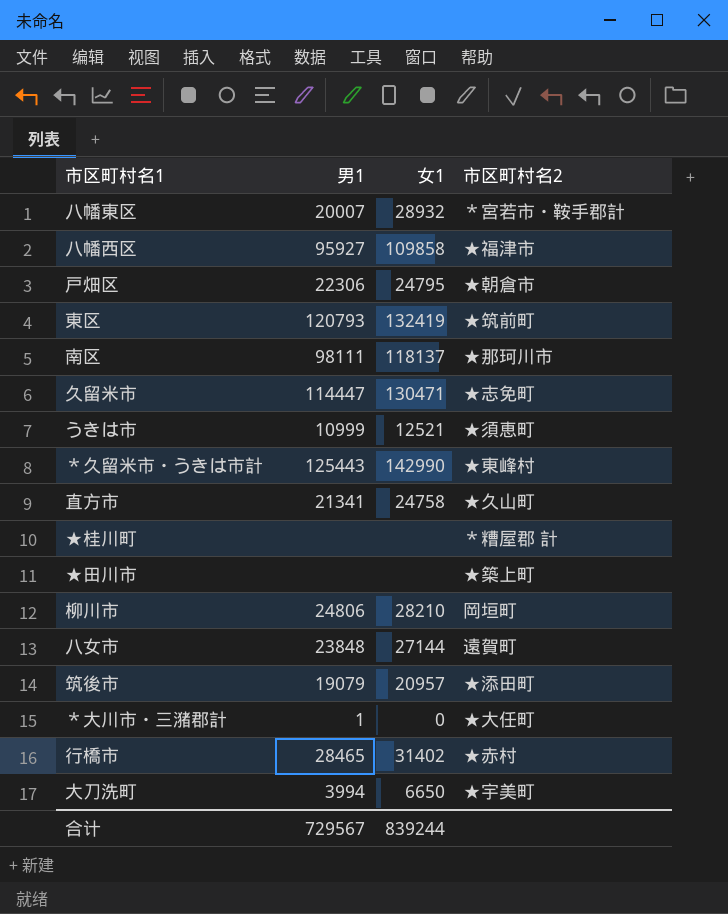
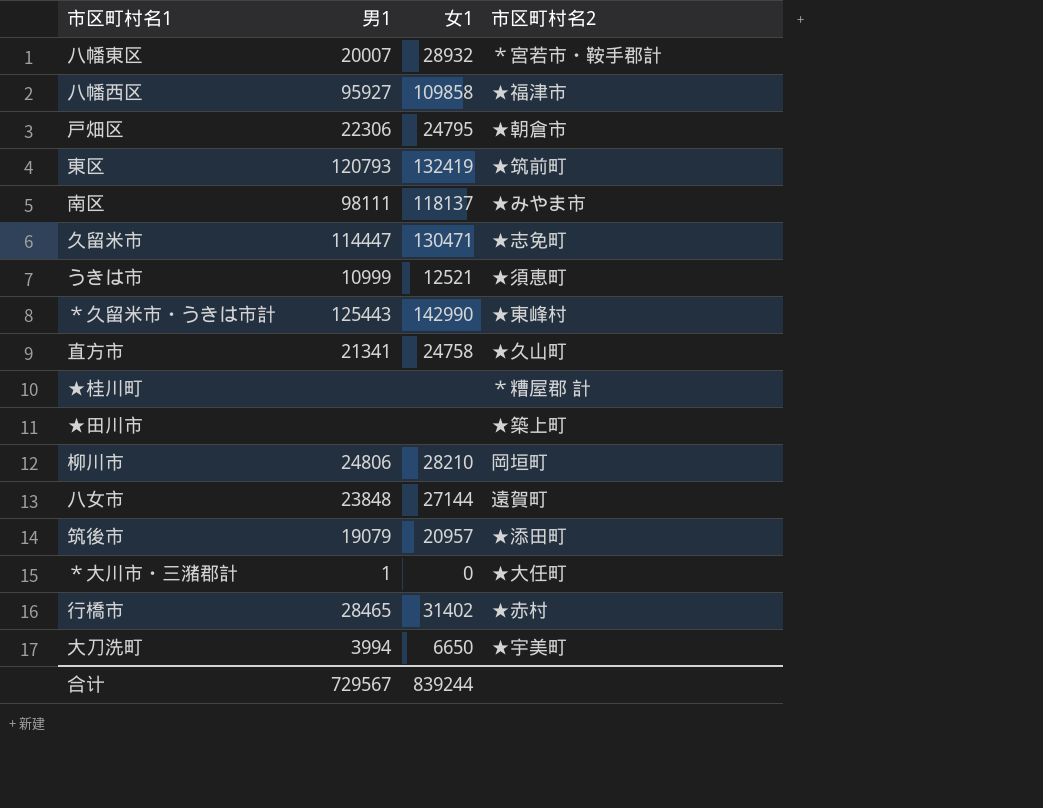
南区 | 市区町村名2: ★那珂川市 -> ★みやま市

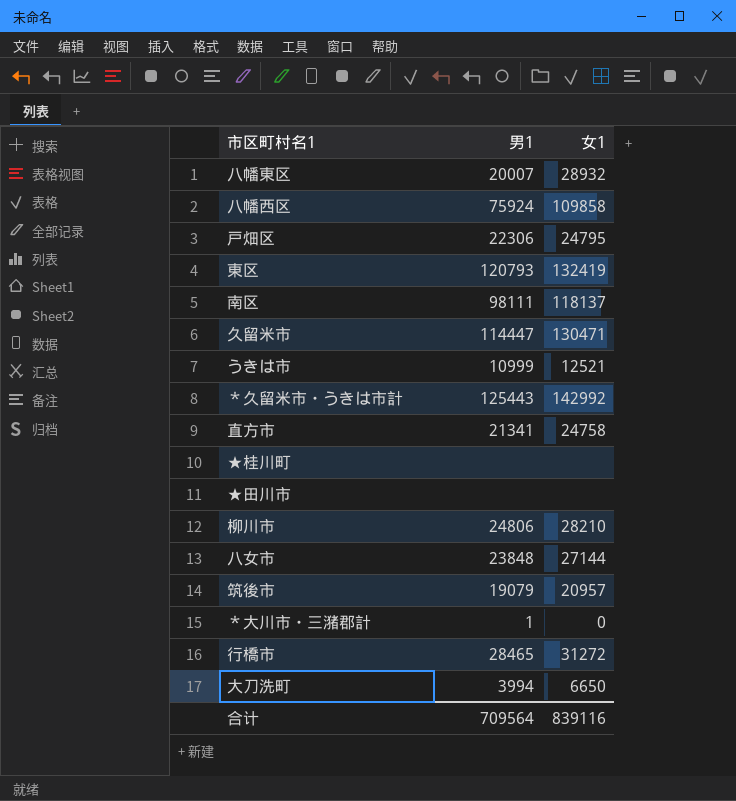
column 市区町村名2 | position: 4 -> none
八幡西区 | 男1: 95927 -> 75924
＊久留米市・うきは市計 | 女1: 142990 -> 142992
行橋市 | 女1: 31402 -> 31272
合计 | 男1: 729567 -> 709564
合计 | 女1: 839244 -> 839116

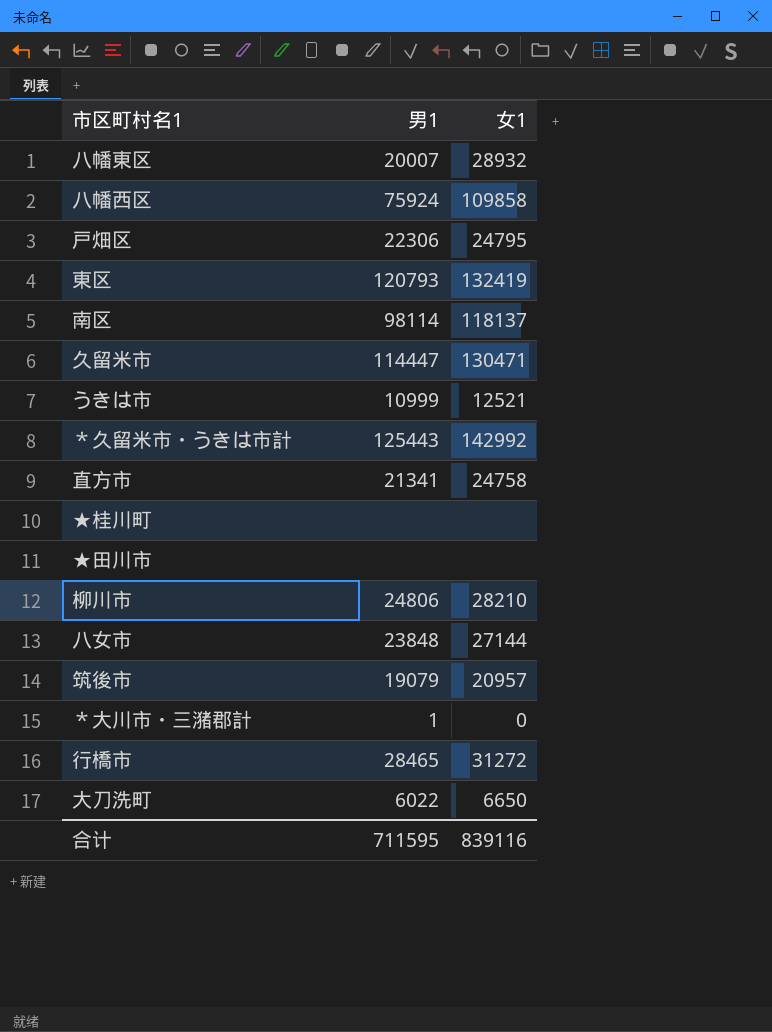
南区 | 男1: 98111 -> 98114
大刀洗町 | 男1: 3994 -> 6022
合计 | 男1: 709564 -> 711595

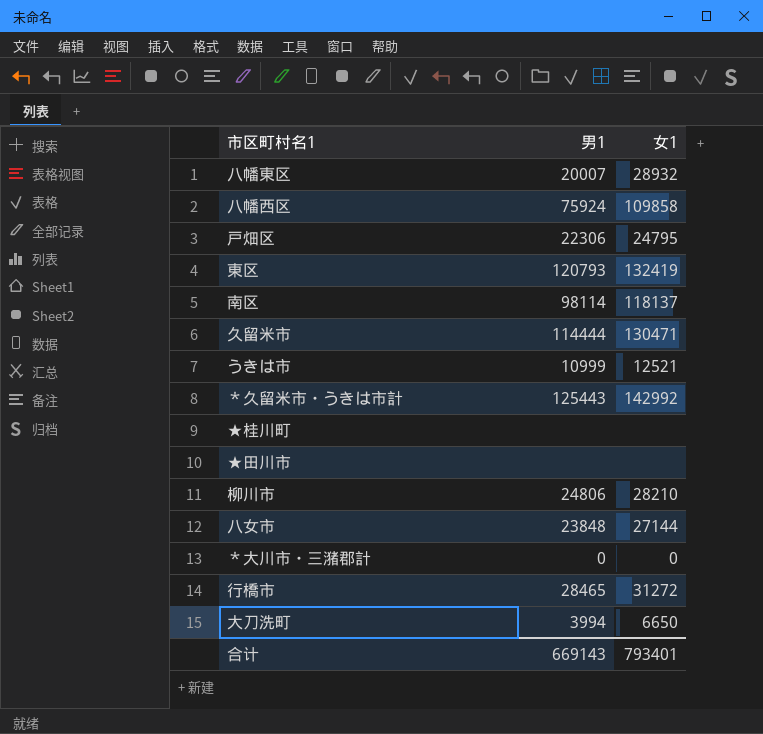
row 直方市: 21341 | 24758 -> none
row 筑後市: 19079 | 20957 -> none
久留米市 | 男1: 114447 -> 114444
＊大川市・三潴郡計 | 男1: 1 -> 0
大刀洗町 | 男1: 6022 -> 3994
合计 | 男1: 711595 -> 669143
合计 | 女1: 839116 -> 793401

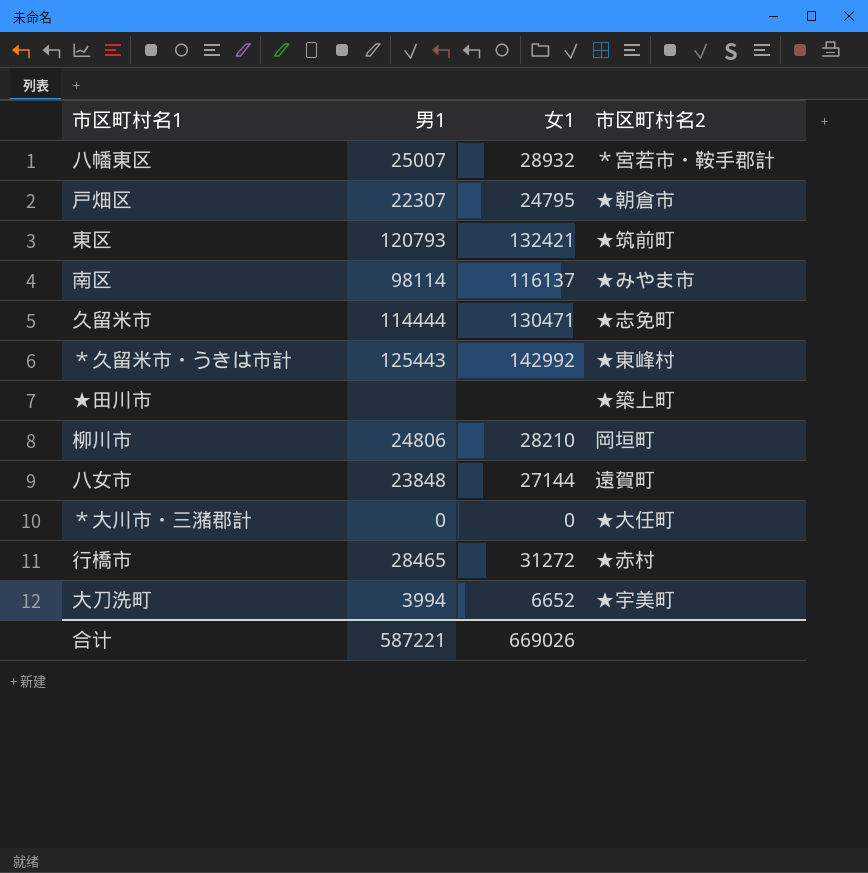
column 市区町村名2 | position: none -> 4
row 八幡西区: 75924 | 109858 -> none
row うきは市: 10999 | 12521 -> none
row ★桂川町: none | none -> none
八幡東区 | 男1: 20007 -> 25007
戸畑区 | 男1: 22306 -> 22307
東区 | 女1: 132419 -> 132421
南区 | 女1: 118137 -> 116137
大刀洗町 | 女1: 6650 -> 6652
合计 | 男1: 669143 -> 587221
合计 | 女1: 793401 -> 669026

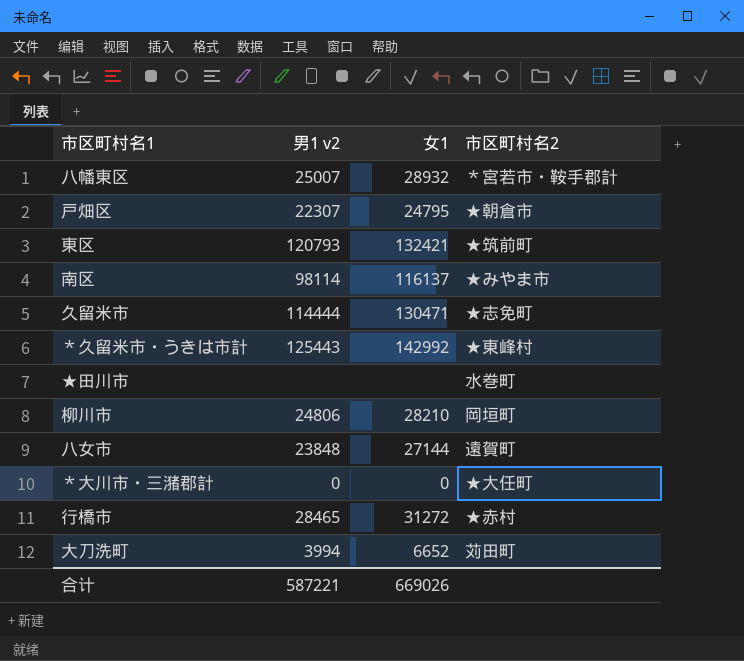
column name: 男1 -> 男1 v2
★田川市 | 市区町村名2: ★築上町 -> 水巻町
大刀洗町 | 市区町村名2: ★宇美町 -> 苅田町

